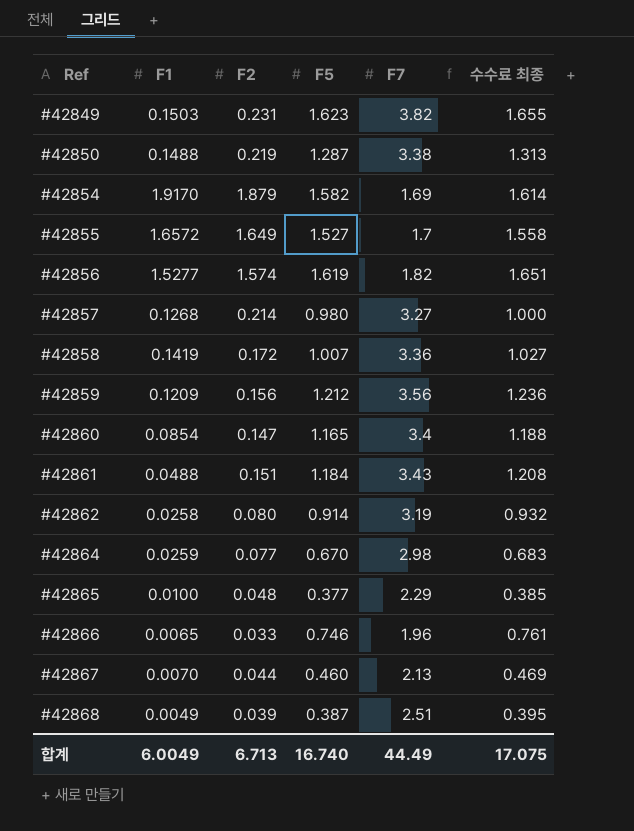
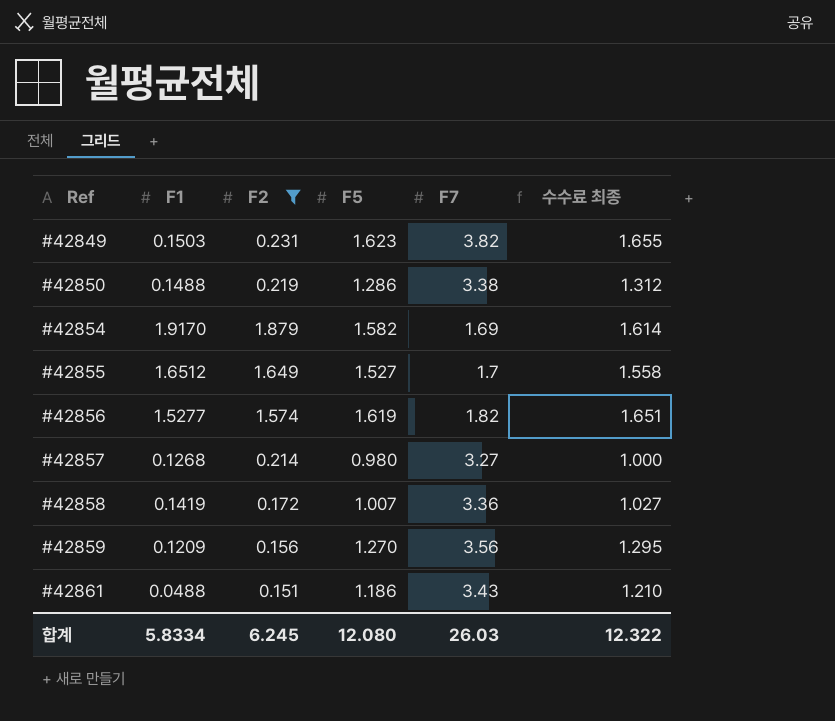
filter: none -> F2 >= 0.151
#42850 | F5: 1.287 -> 1.286
#42850 | 수수료 최종: 1.313 -> 1.312
#42855 | F1: 1.6572 -> 1.6512
#42859 | F5: 1.212 -> 1.270
#42859 | 수수료 최종: 1.236 -> 1.295
#42861 | F5: 1.184 -> 1.186
#42861 | 수수료 최종: 1.208 -> 1.210
합계 | F1: 6.0049 -> 5.8334
합계 | F2: 6.713 -> 6.245
합계 | F5: 16.740 -> 12.080
합계 | F7: 44.49 -> 26.03
합계 | 수수료 최종: 17.075 -> 12.322

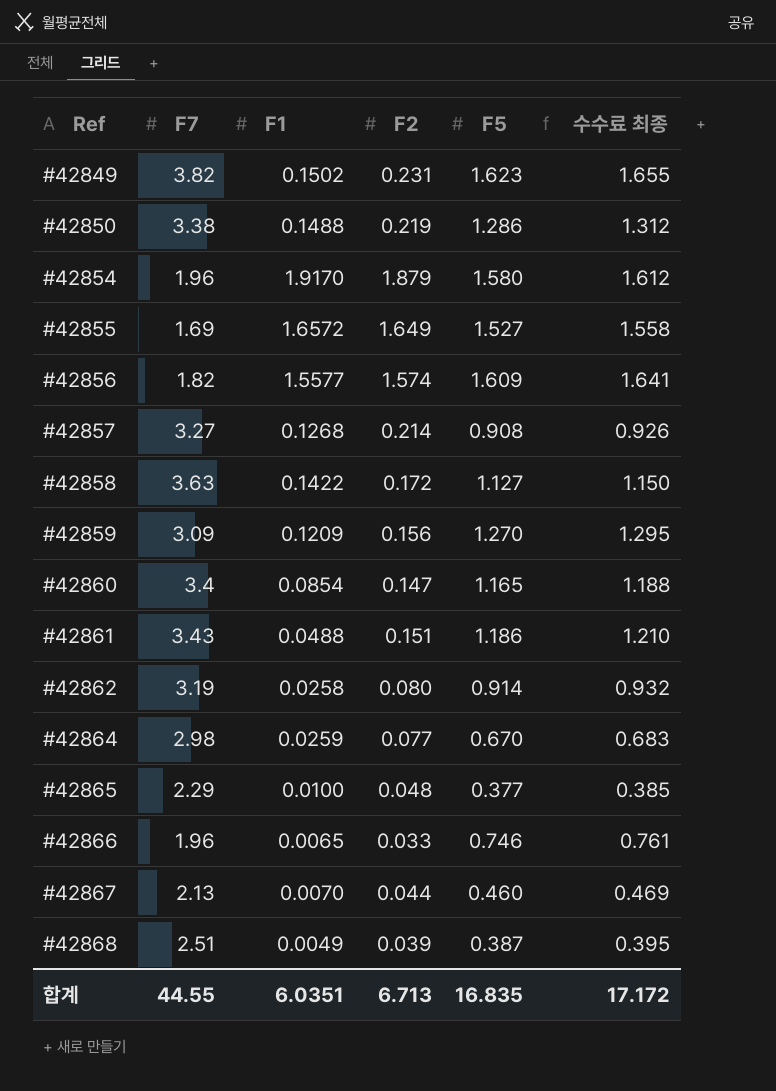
filter: F2 >= 0.151 -> none
column F7 | position: 5 -> 2
#42849 | F1: 0.1503 -> 0.1502
#42854 | F7: 1.69 -> 1.96
#42854 | F5: 1.582 -> 1.580
#42854 | 수수료 최종: 1.614 -> 1.612
#42855 | F7: 1.7 -> 1.69
#42855 | F1: 1.6512 -> 1.6572
#42856 | F1: 1.5277 -> 1.5577
#42856 | F5: 1.619 -> 1.609
#42856 | 수수료 최종: 1.651 -> 1.641
#42857 | F5: 0.980 -> 0.908
#42857 | 수수료 최종: 1.000 -> 0.926
#42858 | F7: 3.36 -> 3.63
#42858 | F1: 0.1419 -> 0.1422
#42858 | F5: 1.007 -> 1.127
#42858 | 수수료 최종: 1.027 -> 1.150
#42859 | F7: 3.56 -> 3.09
합계 | F7: 26.03 -> 44.55
합계 | F1: 5.8334 -> 6.0351
합계 | F2: 6.245 -> 6.713
합계 | F5: 12.080 -> 16.835
합계 | 수수료 최종: 12.322 -> 17.172

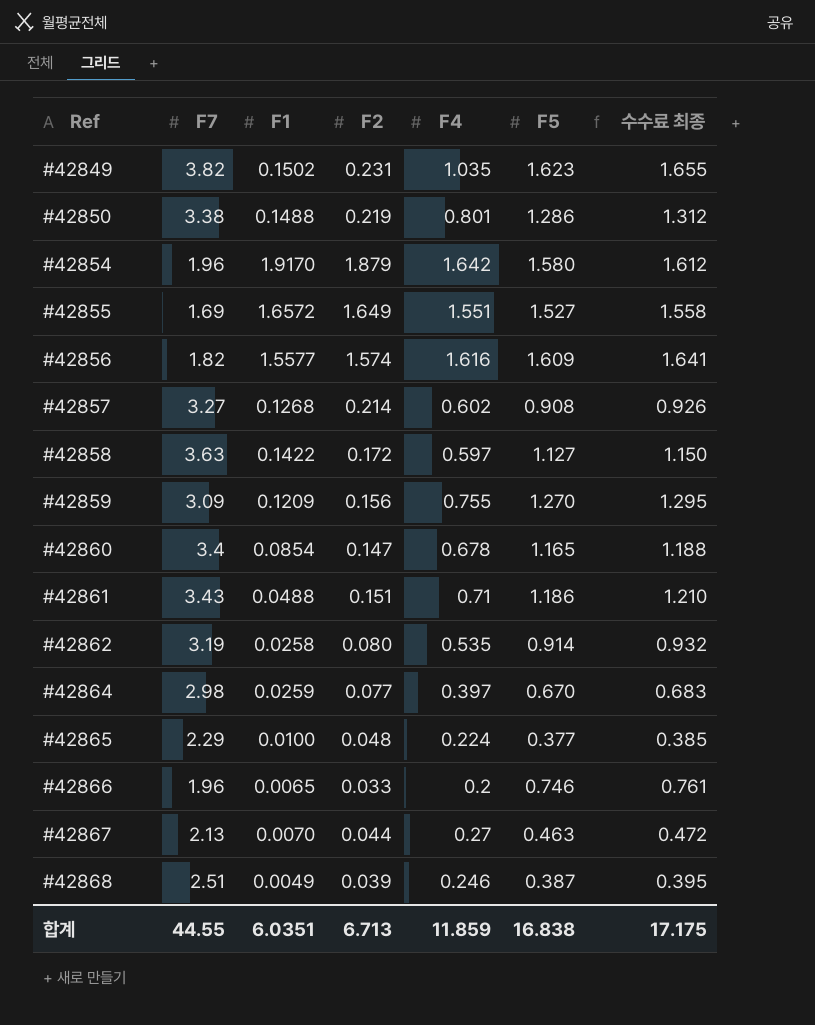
column F4 | position: none -> 5
#42867 | F5: 0.460 -> 0.463
#42867 | 수수료 최종: 0.469 -> 0.472
합계 | F5: 16.835 -> 16.838
합계 | 수수료 최종: 17.172 -> 17.175

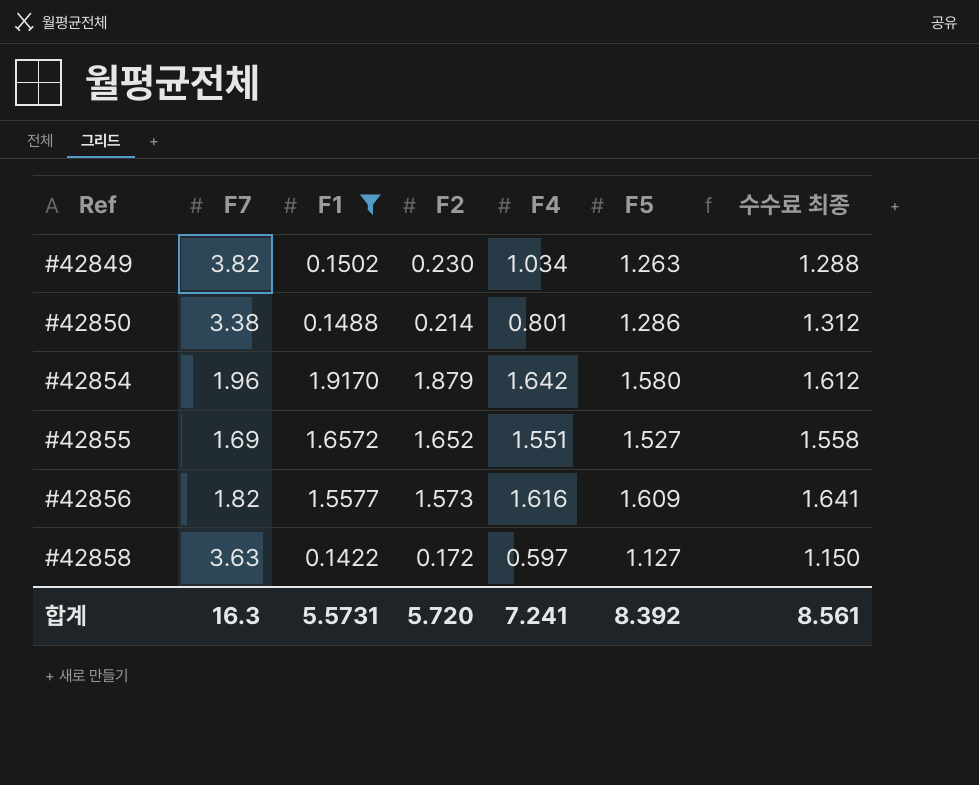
filter: none -> F1 >= 0.1422
#42849 | F2: 0.231 -> 0.230
#42849 | F4: 1.035 -> 1.034
#42849 | F5: 1.623 -> 1.263
#42849 | 수수료 최종: 1.655 -> 1.288
#42850 | F2: 0.219 -> 0.214
#42855 | F2: 1.649 -> 1.652
#42856 | F2: 1.574 -> 1.573
합계 | F7: 44.55 -> 16.3
합계 | F1: 6.0351 -> 5.5731
합계 | F2: 6.713 -> 5.720
합계 | F4: 11.859 -> 7.241
합계 | F5: 16.838 -> 8.392
합계 | 수수료 최종: 17.175 -> 8.561

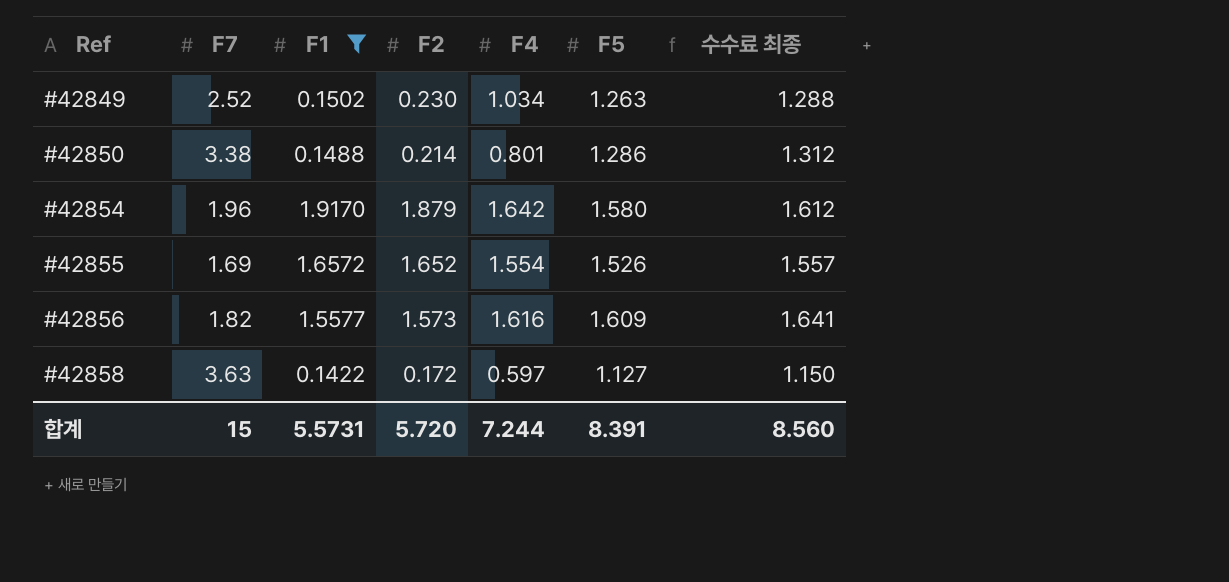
#42849 | F7: 3.82 -> 2.52
#42855 | F4: 1.551 -> 1.554
#42855 | F5: 1.527 -> 1.526
#42855 | 수수료 최종: 1.558 -> 1.557
합계 | F7: 16.3 -> 15
합계 | F4: 7.241 -> 7.244
합계 | F5: 8.392 -> 8.391
합계 | 수수료 최종: 8.561 -> 8.560

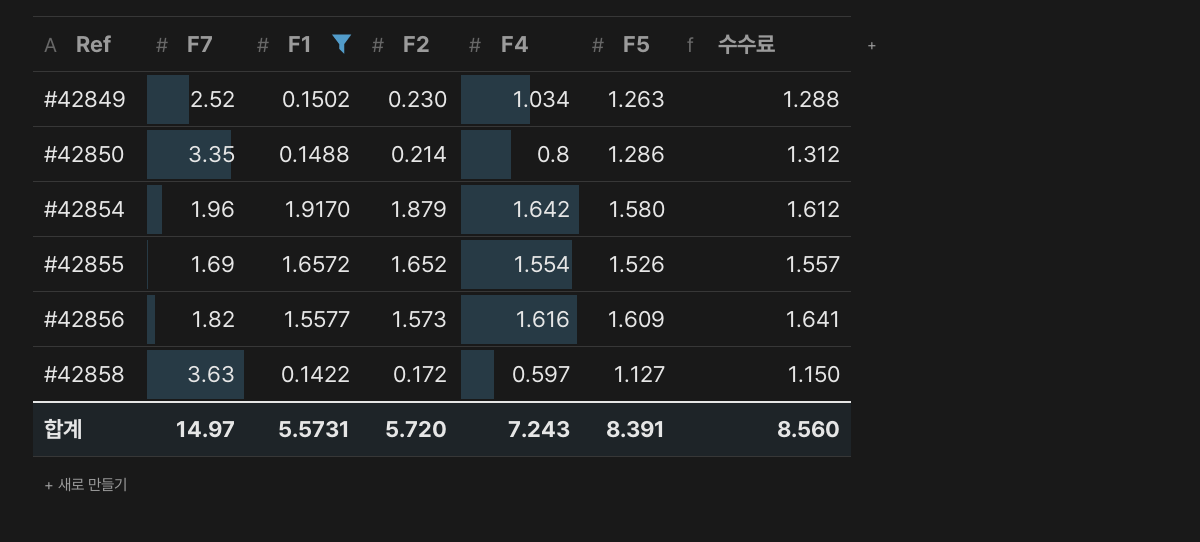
column name: 수수료 최종 -> 수수료
#42850 | F7: 3.38 -> 3.35
#42850 | F4: 0.801 -> 0.8
합계 | F7: 15 -> 14.97
합계 | F4: 7.244 -> 7.243

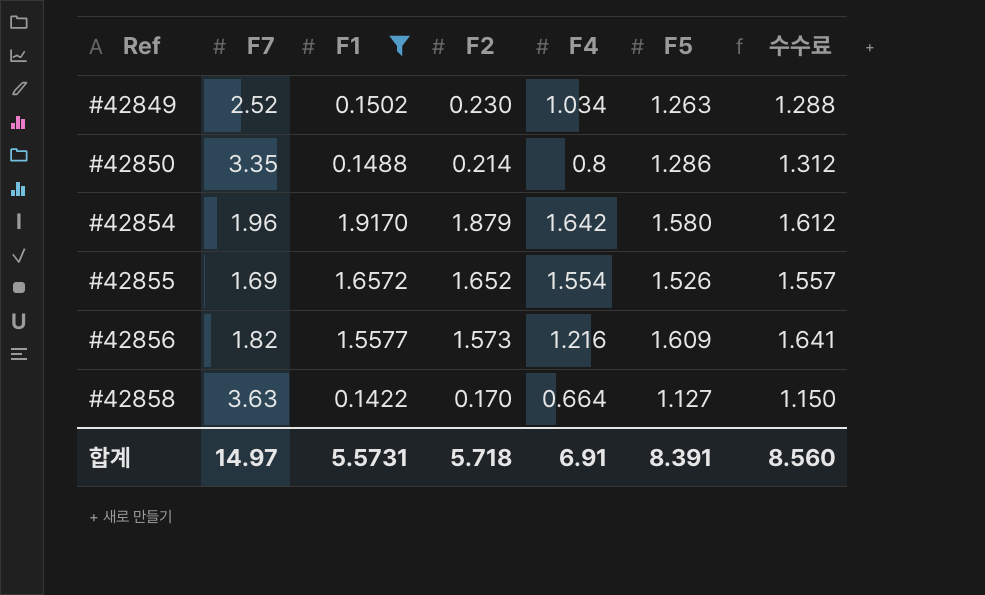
#42856 | F4: 1.616 -> 1.216
#42858 | F2: 0.172 -> 0.170
#42858 | F4: 0.597 -> 0.664
합계 | F2: 5.720 -> 5.718
합계 | F4: 7.243 -> 6.91

